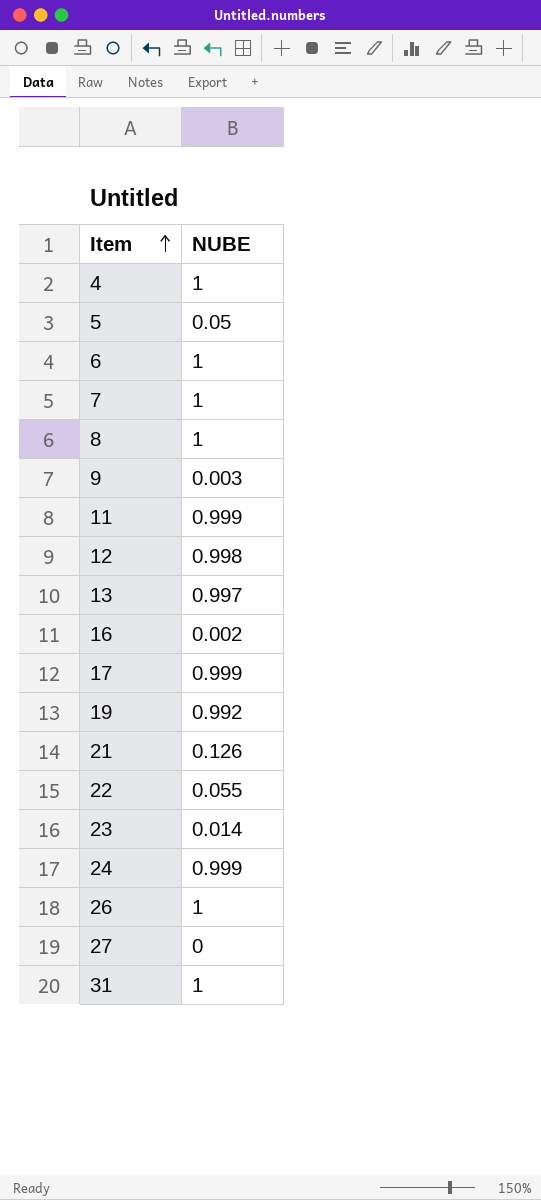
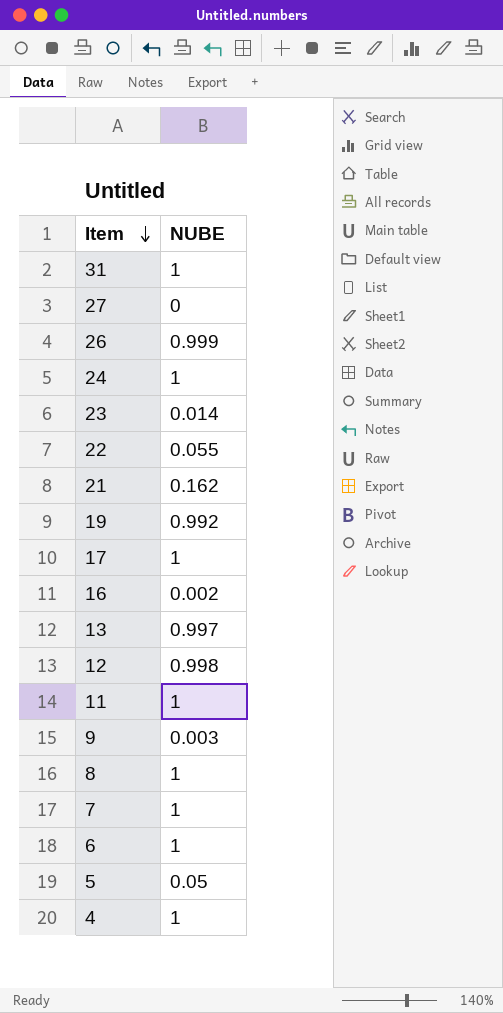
row order: Item ascending -> Item descending
26 | NUBE: 1 -> 0.999
24 | NUBE: 0.999 -> 1
21 | NUBE: 0.126 -> 0.162
17 | NUBE: 0.999 -> 1
11 | NUBE: 0.999 -> 1

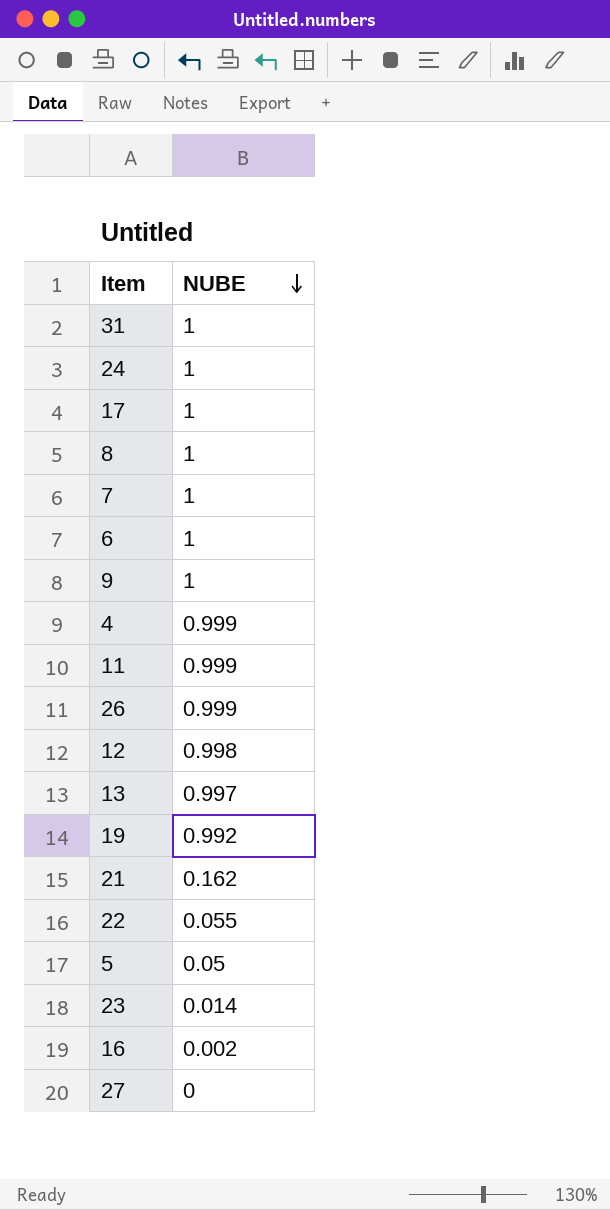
row order: Item descending -> NUBE descending
9 | NUBE: 0.003 -> 1
4 | NUBE: 1 -> 0.999
11 | NUBE: 1 -> 0.999

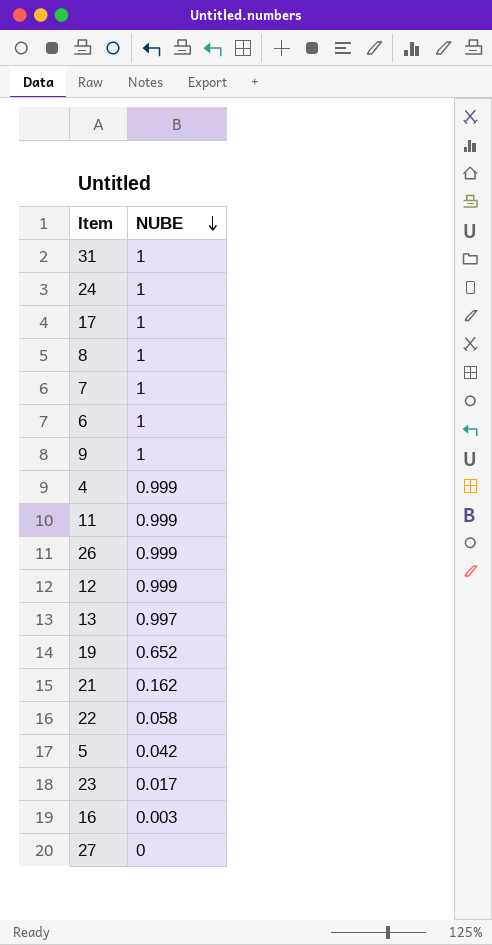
12 | NUBE: 0.998 -> 0.999
19 | NUBE: 0.992 -> 0.652
22 | NUBE: 0.055 -> 0.058
5 | NUBE: 0.05 -> 0.042
23 | NUBE: 0.014 -> 0.017
16 | NUBE: 0.002 -> 0.003

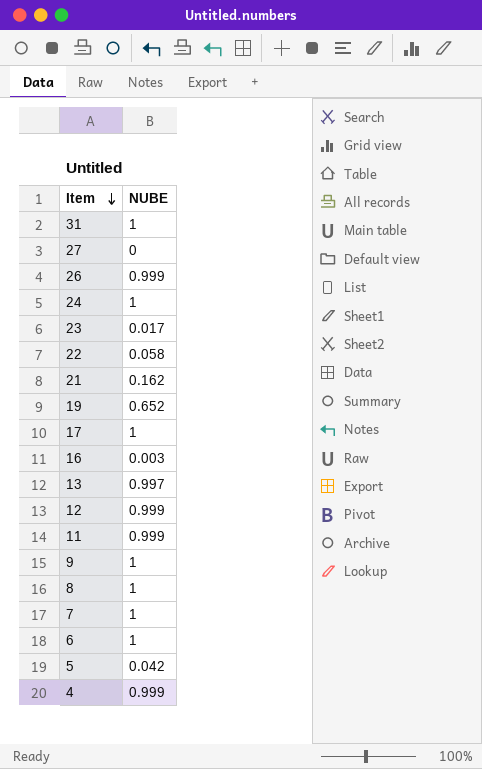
row order: NUBE descending -> Item descending

